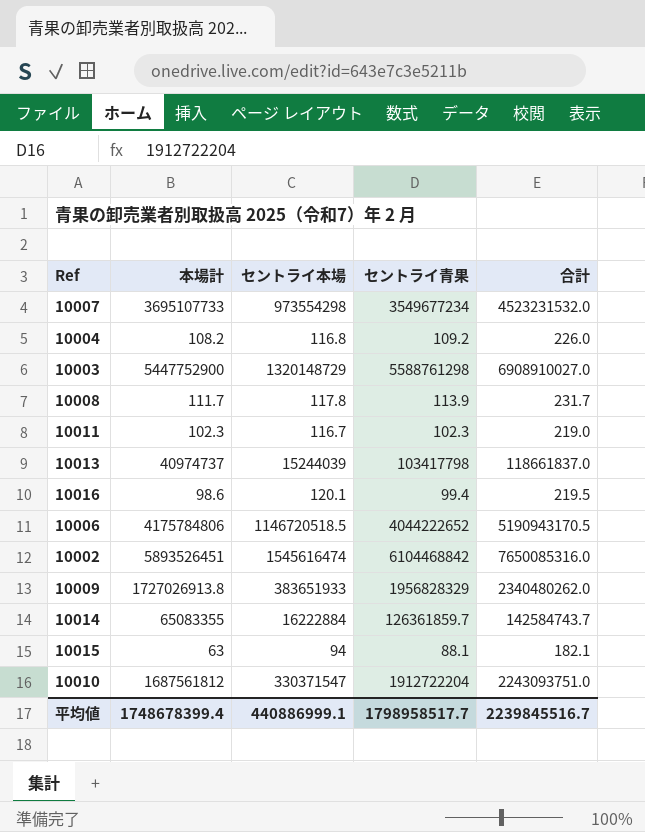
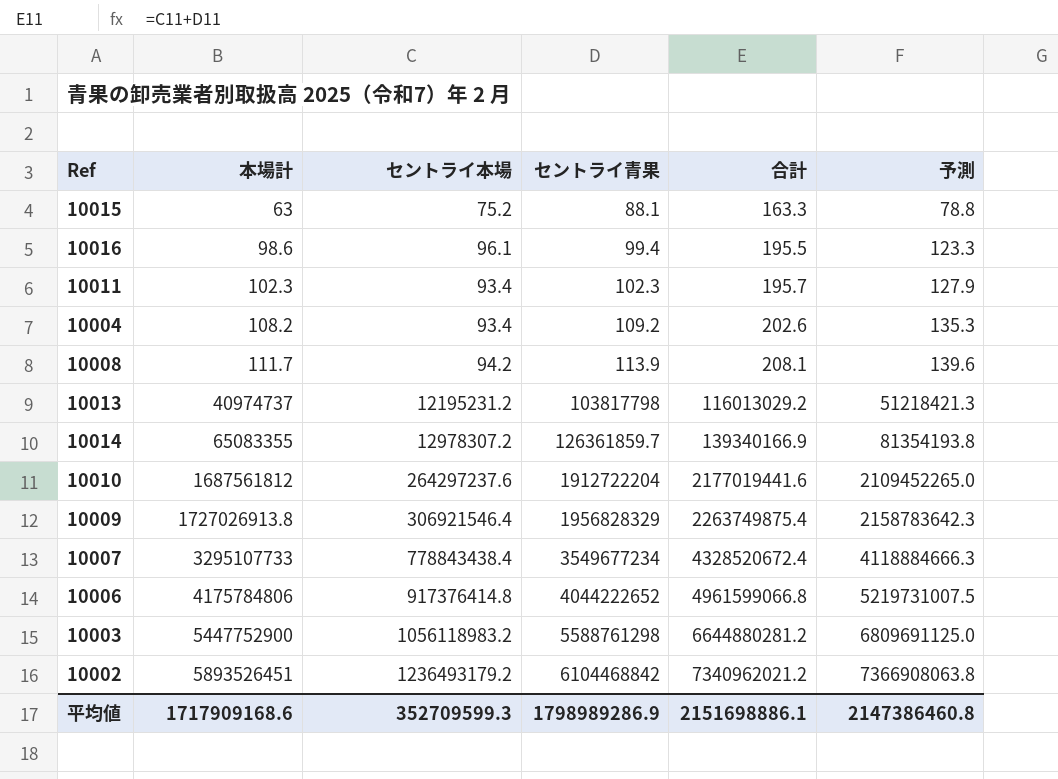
row order: none -> 本場計 ascending
column 予測 | formula: none -> [本場計] * 1.25
10015 | セントライ本場: 94 -> 75.2
10015 | 合計: 182.1 -> 163.3
10016 | セントライ本場: 120.1 -> 96.1
10016 | 合計: 219.5 -> 195.5
10011 | セントライ本場: 116.7 -> 93.4
10011 | 合計: 219.0 -> 195.7
10004 | セントライ本場: 116.8 -> 93.4
10004 | 合計: 226.0 -> 202.6
10008 | セントライ本場: 117.8 -> 94.2
10008 | 合計: 231.7 -> 208.1
10013 | セントライ本場: 15244039 -> 12195231.2
10013 | セントライ青果: 103417798 -> 103817798
10013 | 合計: 118661837.0 -> 116013029.2
10014 | セントライ本場: 16222884 -> 12978307.2
10014 | 合計: 142584743.7 -> 139340166.9
10010 | セントライ本場: 330371547 -> 264297237.6
10010 | 合計: 2243093751.0 -> 2177019441.6
10009 | セントライ本場: 383651933 -> 306921546.4
10009 | 合計: 2340480262.0 -> 2263749875.4
10007 | 本場計: 3695107733 -> 3295107733
10007 | セントライ本場: 973554298 -> 778843438.4
10007 | 合計: 4523231532.0 -> 4328520672.4
10006 | セントライ本場: 1146720518.5 -> 917376414.8
10006 | 合計: 5190943170.5 -> 4961599066.8
10003 | セントライ本場: 1320148729 -> 1056118983.2
10003 | 合計: 6908910027.0 -> 6644880281.2
10002 | セントライ本場: 1545616474 -> 1236493179.2
10002 | 合計: 7650085316.0 -> 7340962021.2
平均値 | 本場計: 1748678399.4 -> 1717909168.6
平均値 | セントライ本場: 440886999.1 -> 352709599.3
平均値 | セントライ青果: 1798958517.7 -> 1798989286.9
平均値 | 合計: 2239845516.7 -> 2151698886.1

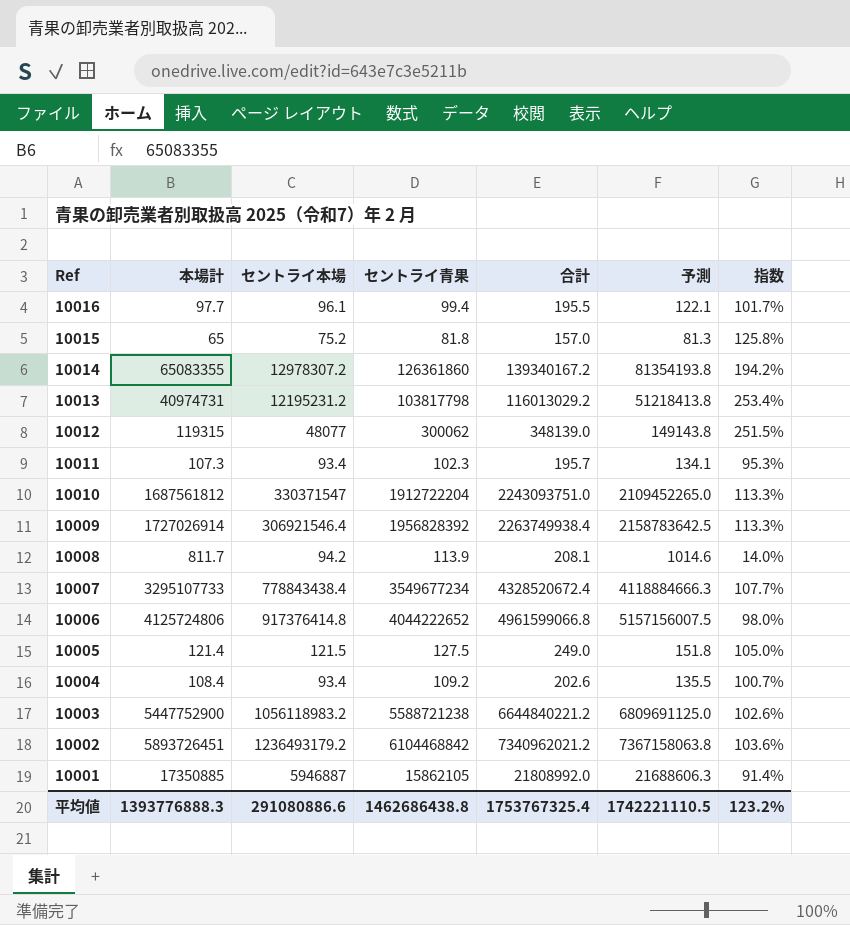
row order: 本場計 ascending -> Ref descending
column 指数 | formula: none -> [セントライ青果] / [本場計]
10016 | 本場計: 98.6 -> 97.7
10016 | 予測: 123.3 -> 122.1
10015 | 本場計: 63 -> 65
10015 | セントライ青果: 88.1 -> 81.8
10015 | 合計: 163.3 -> 157.0
10015 | 予測: 78.8 -> 81.3
10014 | セントライ青果: 126361859.7 -> 126361860
10014 | 合計: 139340166.9 -> 139340167.2
10013 | 本場計: 40974737 -> 40974731
10013 | 予測: 51218421.3 -> 51218413.8
row 10012: none -> 119315 | 48077 | 300062 | 348139.0 | 149143.8 | 251.5%
10011 | 本場計: 102.3 -> 107.3
10011 | 予測: 127.9 -> 134.1
10010 | セントライ本場: 264297237.6 -> 330371547
10010 | 合計: 2177019441.6 -> 2243093751.0
10009 | 本場計: 1727026913.8 -> 1727026914
10009 | セントライ青果: 1956828329 -> 1956828392
10009 | 合計: 2263749875.4 -> 2263749938.4
10009 | 予測: 2158783642.3 -> 2158783642.5
10008 | 本場計: 111.7 -> 811.7
10008 | 予測: 139.6 -> 1014.6
10006 | 本場計: 4175784806 -> 4125724806
10006 | 予測: 5219731007.5 -> 5157156007.5
row 10005: none -> 121.4 | 121.5 | 127.5 | 249.0 | 151.8 | 105.0%
10004 | 本場計: 108.2 -> 108.4
10004 | 予測: 135.3 -> 135.5
10003 | セントライ青果: 5588761298 -> 5588721238
10003 | 合計: 6644880281.2 -> 6644840221.2
10002 | 本場計: 5893526451 -> 5893726451
10002 | 予測: 7366908063.8 -> 7367158063.8
row 10001: none -> 17350885 | 5946887 | 15862105 | 21808992.0 | 21688606.3 | 91.4%
平均値 | 本場計: 1717909168.6 -> 1393776888.3
平均値 | セントライ本場: 352709599.3 -> 291080886.6
平均値 | セントライ青果: 1798989286.9 -> 1462686438.8
平均値 | 合計: 2151698886.1 -> 1753767325.4
平均値 | 予測: 2147386460.8 -> 1742221110.5

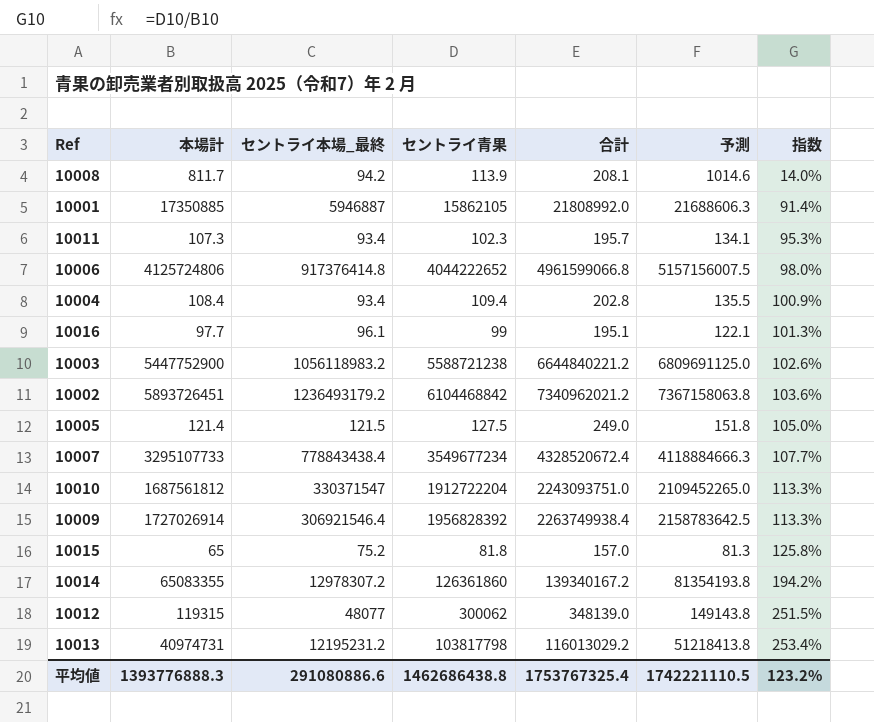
row order: Ref descending -> 指数 ascending
column name: セントライ本場 -> セントライ本場_最終
10004 | セントライ青果: 109.2 -> 109.4
10004 | 合計: 202.6 -> 202.8
10004 | 指数: 100.7% -> 100.9%
10016 | セントライ青果: 99.4 -> 99
10016 | 合計: 195.5 -> 195.1
10016 | 指数: 101.7% -> 101.3%

